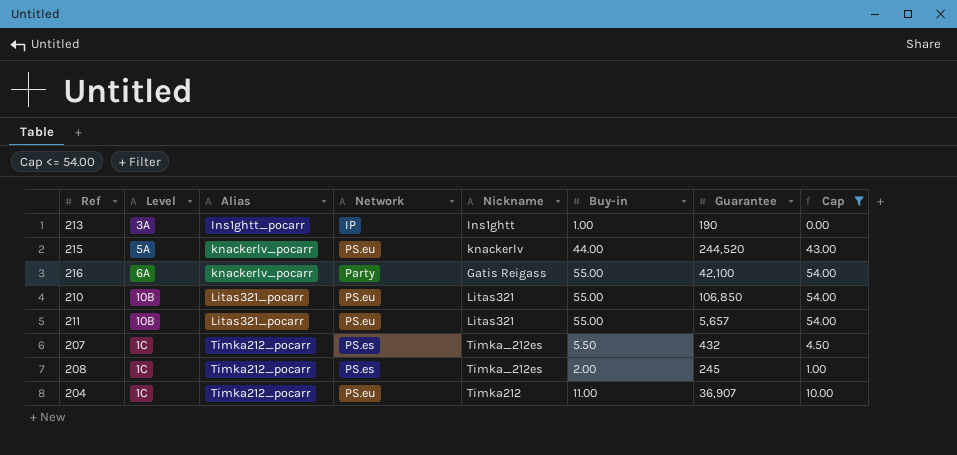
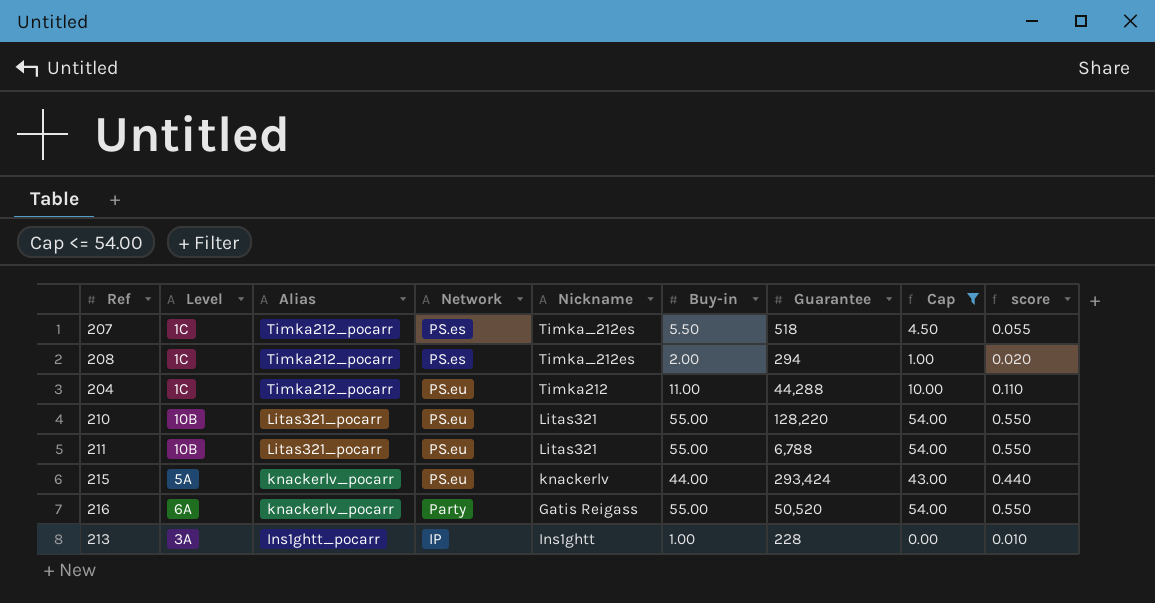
row order: Alias ascending -> Alias descending
column score | formula: none -> [Buy-in] * 0.01
207 | Guarantee: 432 -> 518
208 | Guarantee: 245 -> 294
204 | Guarantee: 36,907 -> 44,288
210 | Guarantee: 106,850 -> 128,220
211 | Guarantee: 5,657 -> 6,788
215 | Guarantee: 244,520 -> 293,424
216 | Guarantee: 42,100 -> 50,520
213 | Guarantee: 190 -> 228

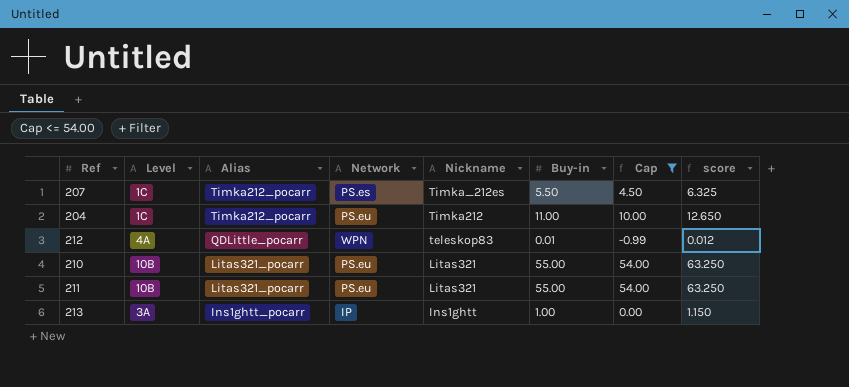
column Guarantee | position: 7 -> none
column score | formula: [Buy-in] * 0.01 -> [Buy-in] * 1.15
row 208: 1C | Timka212_pocarr | PS.es | Timka_212es | 2.00 | 294 | 1.00 | 0.020 -> none
row 215: 5A | knackerlv_pocarr | PS.eu | knackerlv | 44.00 | 293,424 | 43.00 | 0.440 -> none
row 216: 6A | knackerlv_pocarr | Party | Gatis Reigass | 55.00 | 50,520 | 54.00 | 0.550 -> none
row 212: none -> 4A | QDLittle_pocarr | WPN | teleskop83 | 0.01 | -0.99 | 0.012

